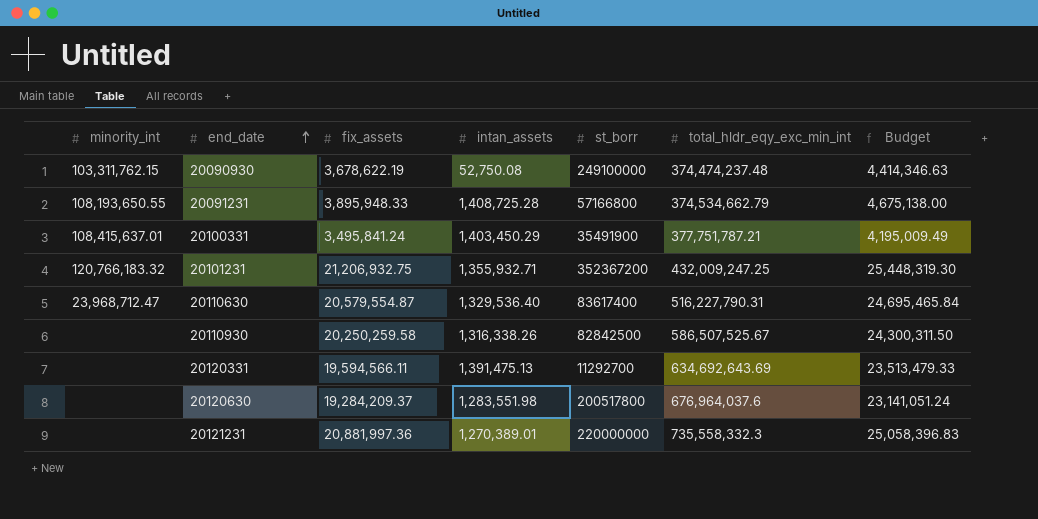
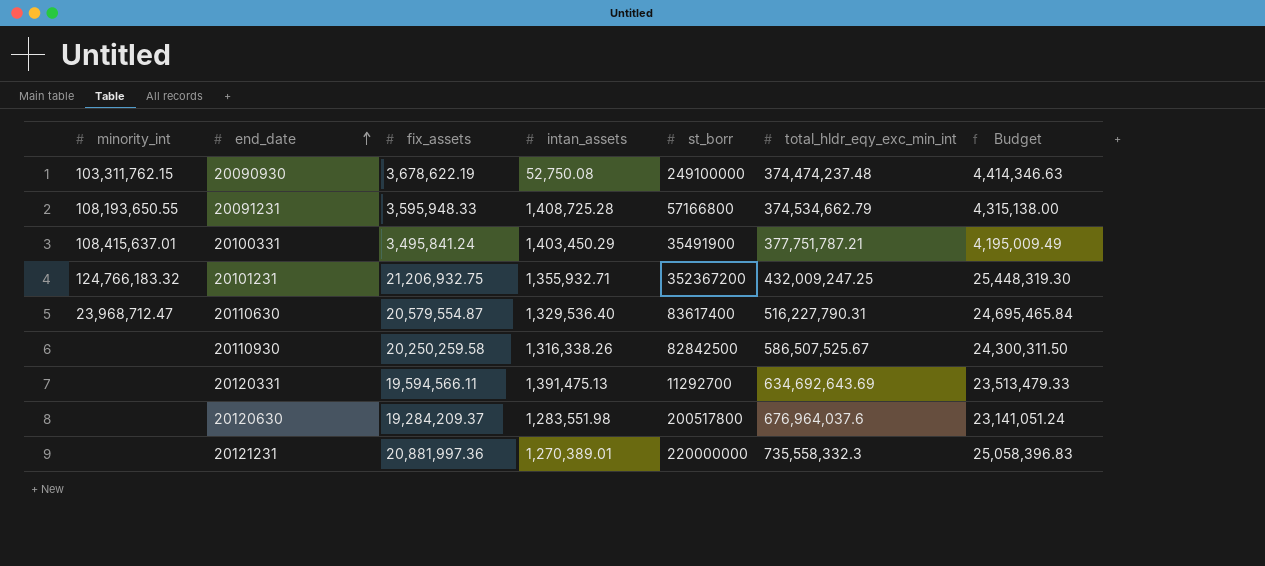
20091231 | fix_assets: 3,895,948.33 -> 3,595,948.33
20091231 | Budget: 4,675,138.00 -> 4,315,138.00
20101231 | minority_int: 120,766,183.32 -> 124,766,183.32

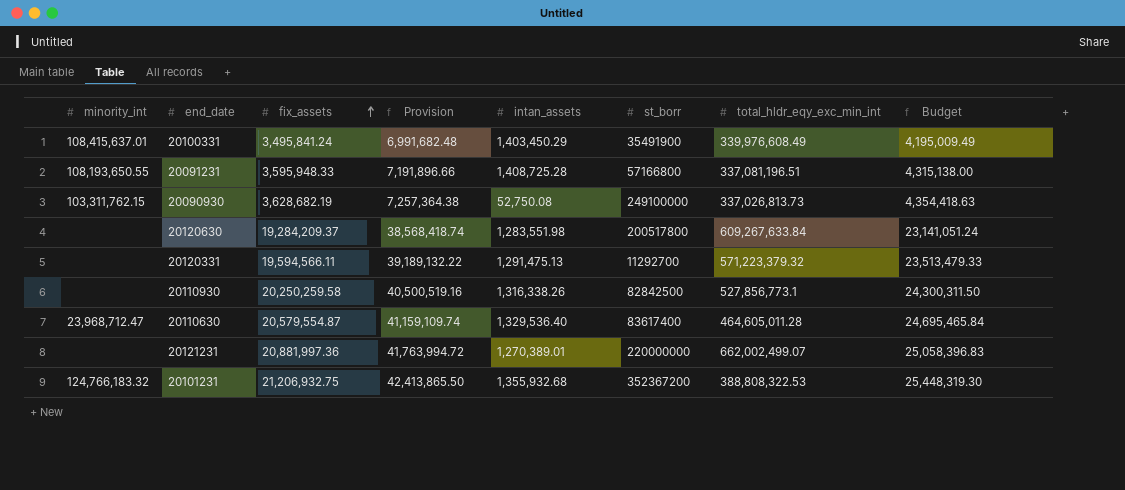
row order: end_date ascending -> fix_assets ascending
column Provision | formula: none -> [fix_assets] * 2
20100331 | total_hldr_eqy_exc_min_int: 377,751,787.21 -> 339,976,608.49
20091231 | total_hldr_eqy_exc_min_int: 374,534,662.79 -> 337,081,196.51
20090930 | fix_assets: 3,678,622.19 -> 3,628,682.19
20090930 | total_hldr_eqy_exc_min_int: 374,474,237.48 -> 337,026,813.73
20090930 | Budget: 4,414,346.63 -> 4,354,418.63
20120630 | total_hldr_eqy_exc_min_int: 676,964,037.6 -> 609,267,633.84
20120331 | intan_assets: 1,391,475.13 -> 1,291,475.13
20120331 | total_hldr_eqy_exc_min_int: 634,692,643.69 -> 571,223,379.32
20110930 | total_hldr_eqy_exc_min_int: 586,507,525.67 -> 527,856,773.1
20110630 | total_hldr_eqy_exc_min_int: 516,227,790.31 -> 464,605,011.28
20121231 | total_hldr_eqy_exc_min_int: 735,558,332.3 -> 662,002,499.07
20101231 | intan_assets: 1,355,932.71 -> 1,355,932.68
20101231 | total_hldr_eqy_exc_min_int: 432,009,247.25 -> 388,808,322.53

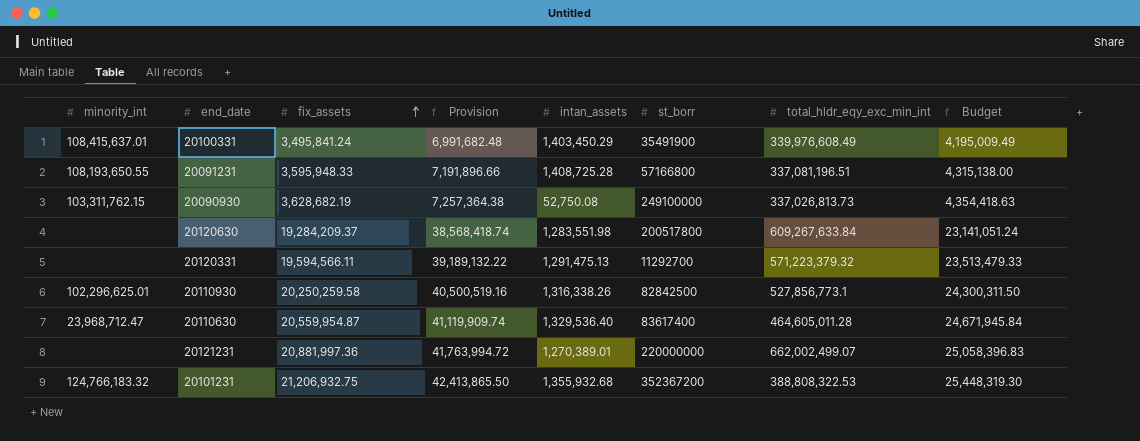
20110930 | minority_int: none -> 102,296,625.01
20110630 | fix_assets: 20,579,554.87 -> 20,559,954.87
20110630 | Provision: 41,159,109.74 -> 41,119,909.74
20110630 | Budget: 24,695,465.84 -> 24,671,945.84

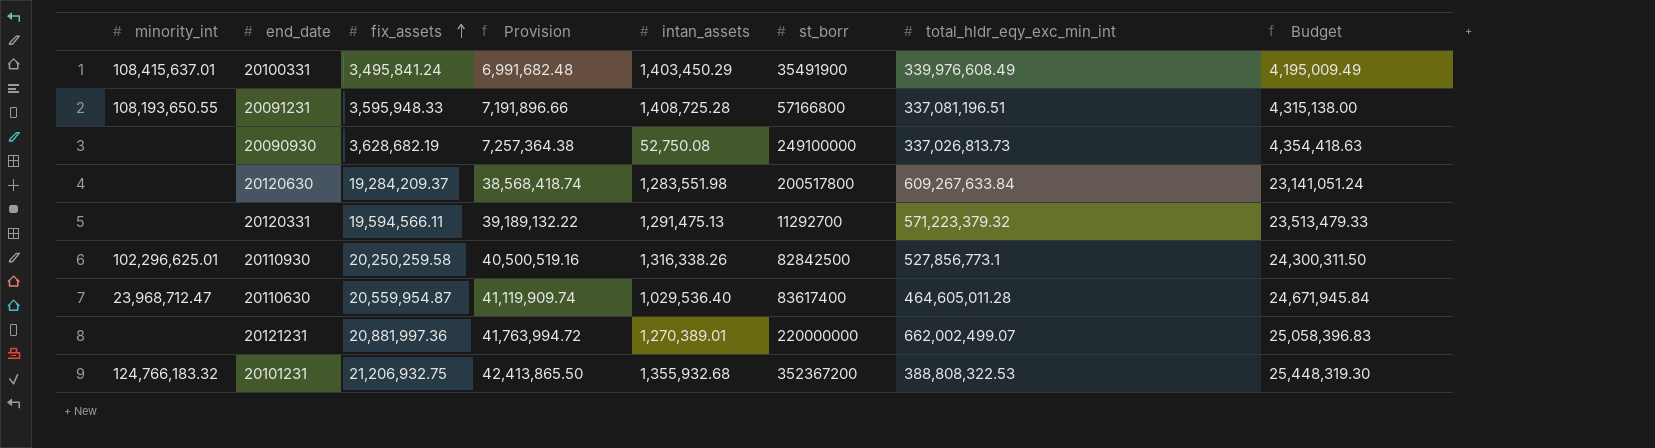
20090930 | minority_int: 103,311,762.15 -> none
20110630 | intan_assets: 1,329,536.40 -> 1,029,536.40

